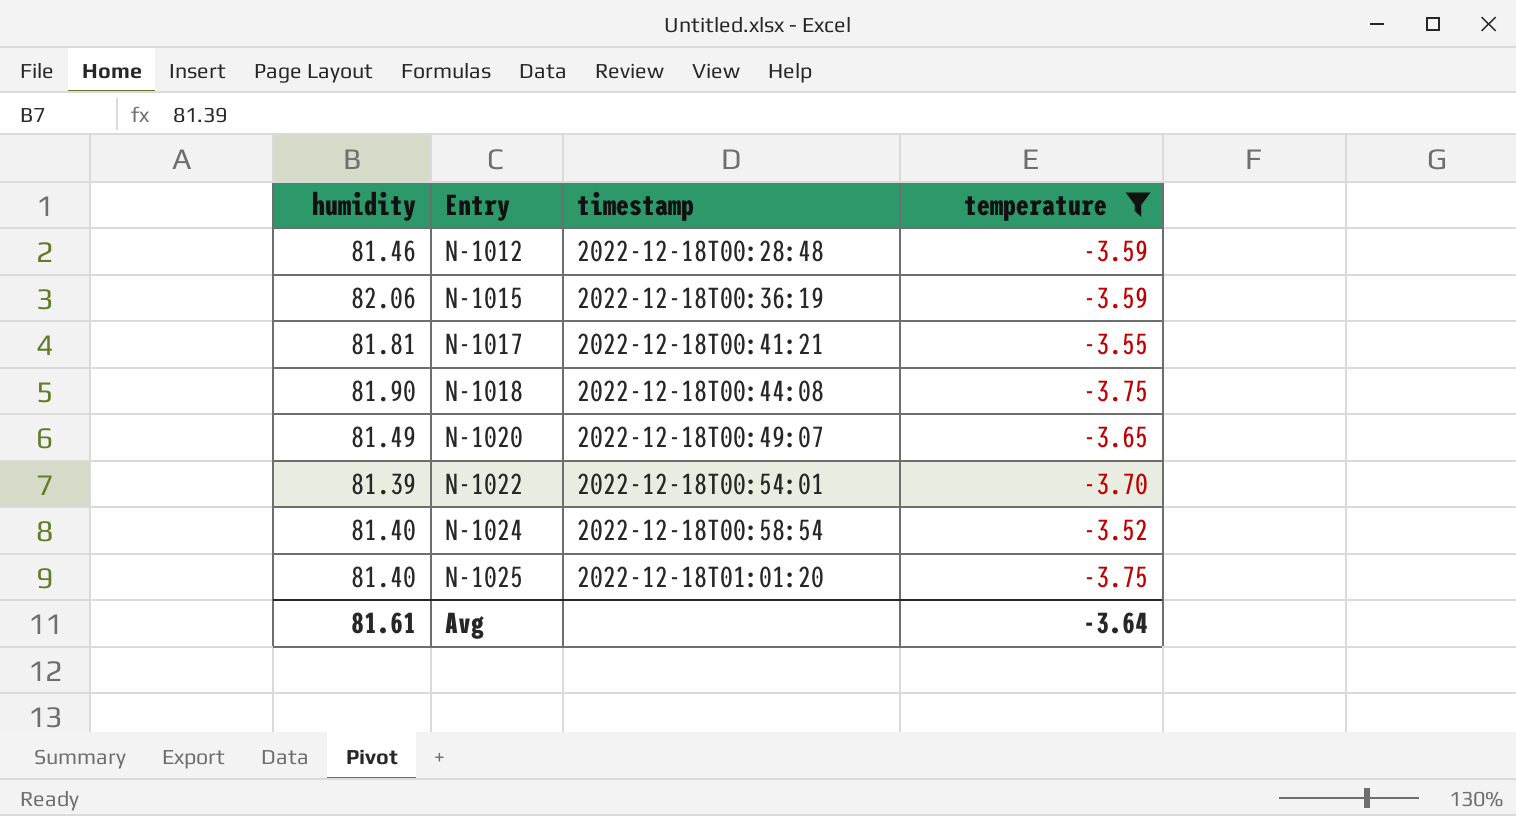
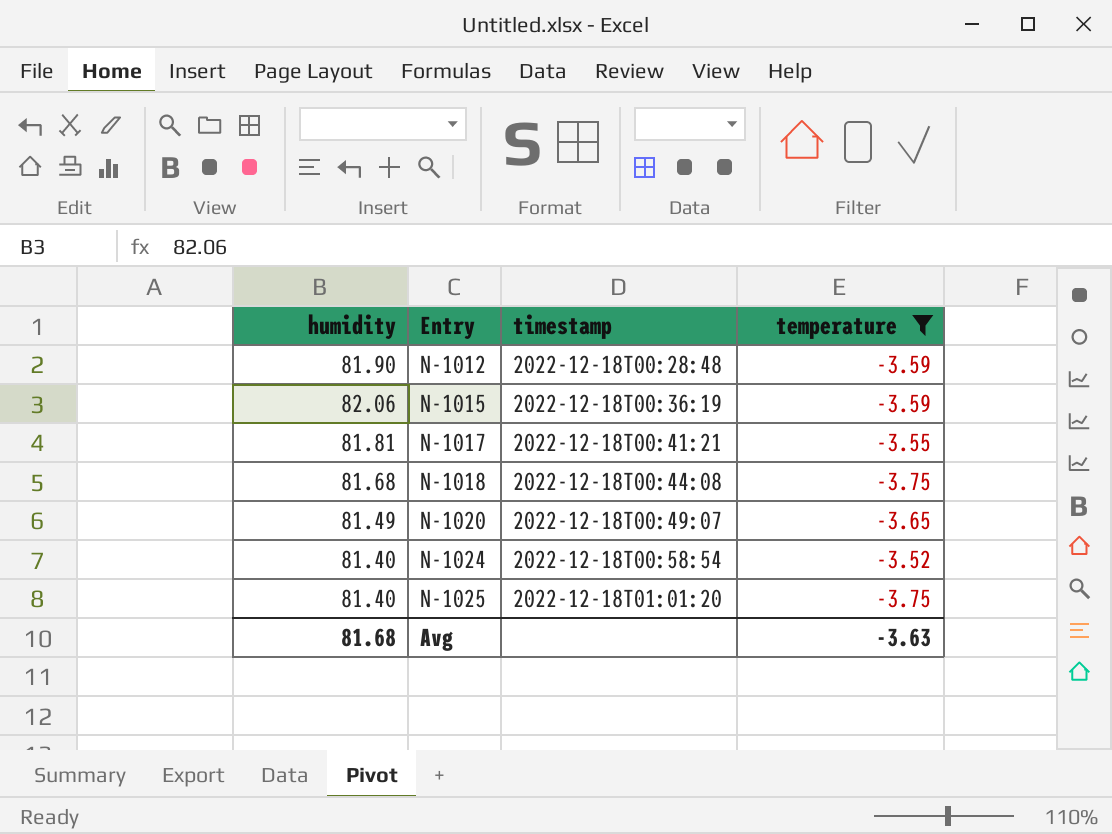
row N-1022: 81.39 | 2022-12-18T00:54:01 | -3.70 -> none
N-1012 | humidity: 81.46 -> 81.90
N-1018 | humidity: 81.90 -> 81.68
Avg | humidity: 81.61 -> 81.68
Avg | temperature: -3.64 -> -3.63

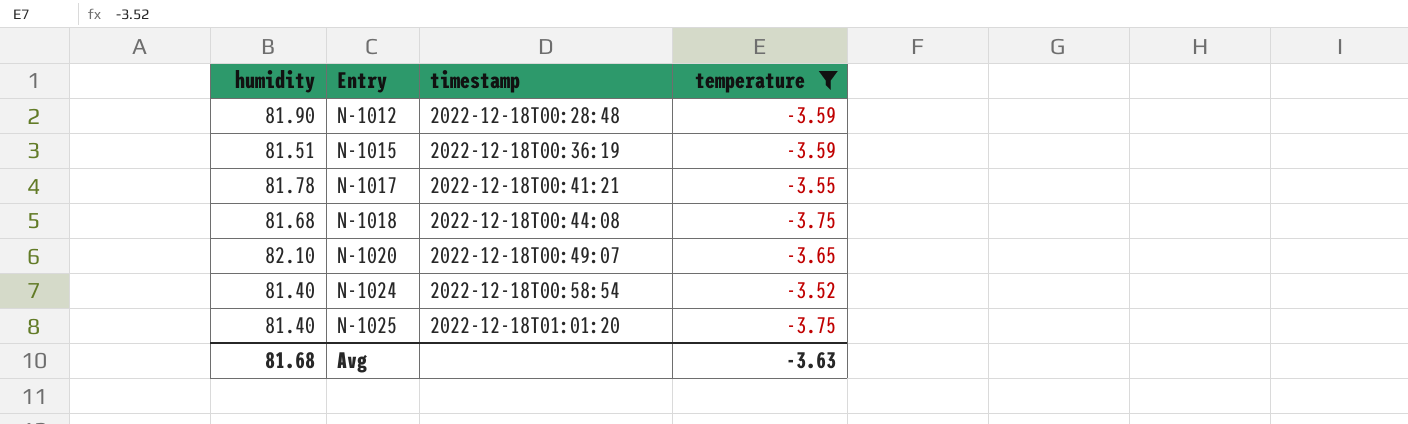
N-1015 | humidity: 82.06 -> 81.51
N-1017 | humidity: 81.81 -> 81.78
N-1020 | humidity: 81.49 -> 82.10

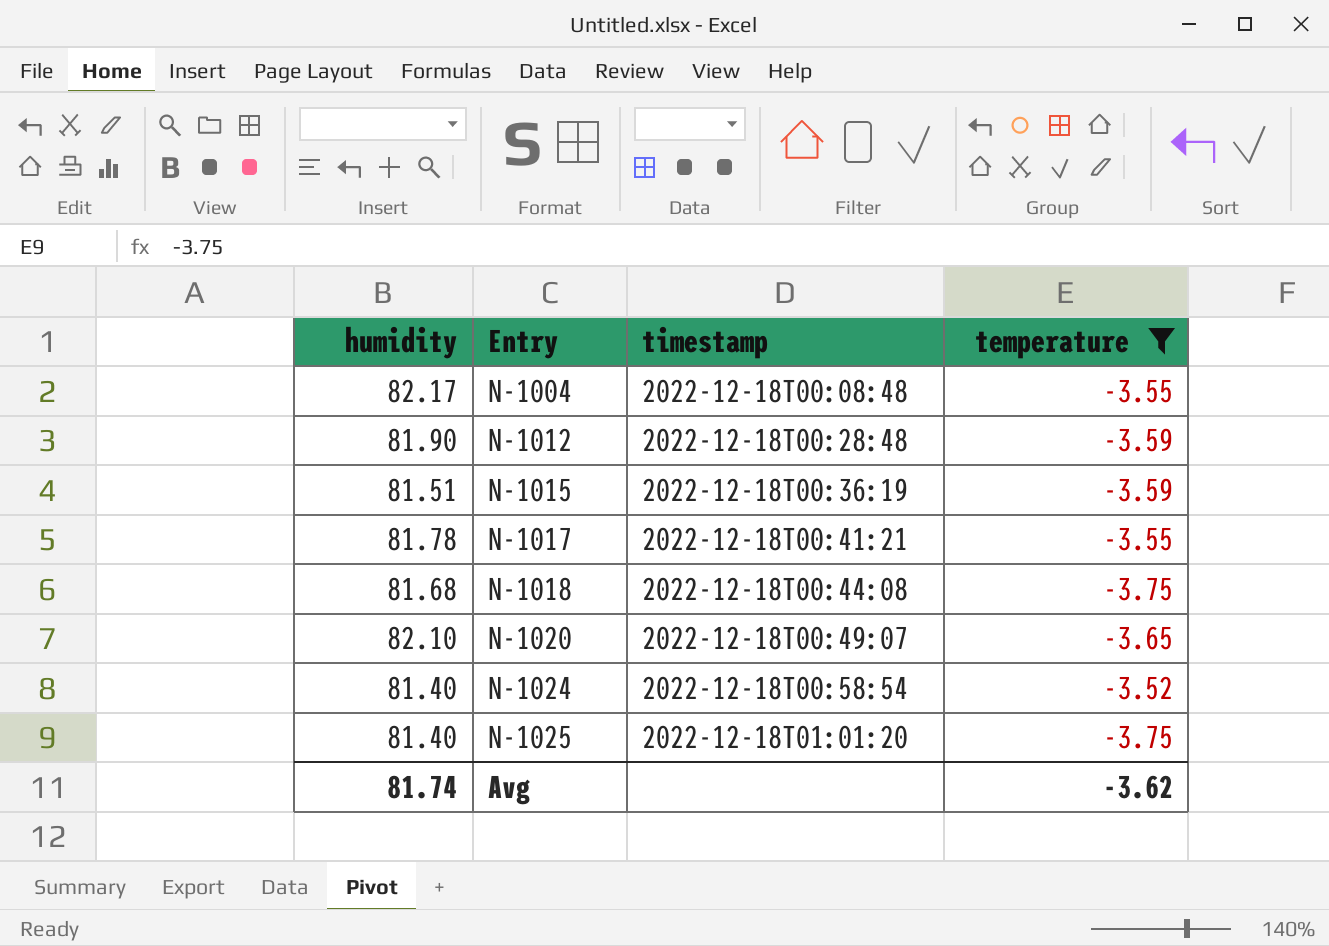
row N-1004: none -> 82.17 | 2022-12-18T00:08:48 | -3.55
Avg | humidity: 81.68 -> 81.74
Avg | temperature: -3.63 -> -3.62

